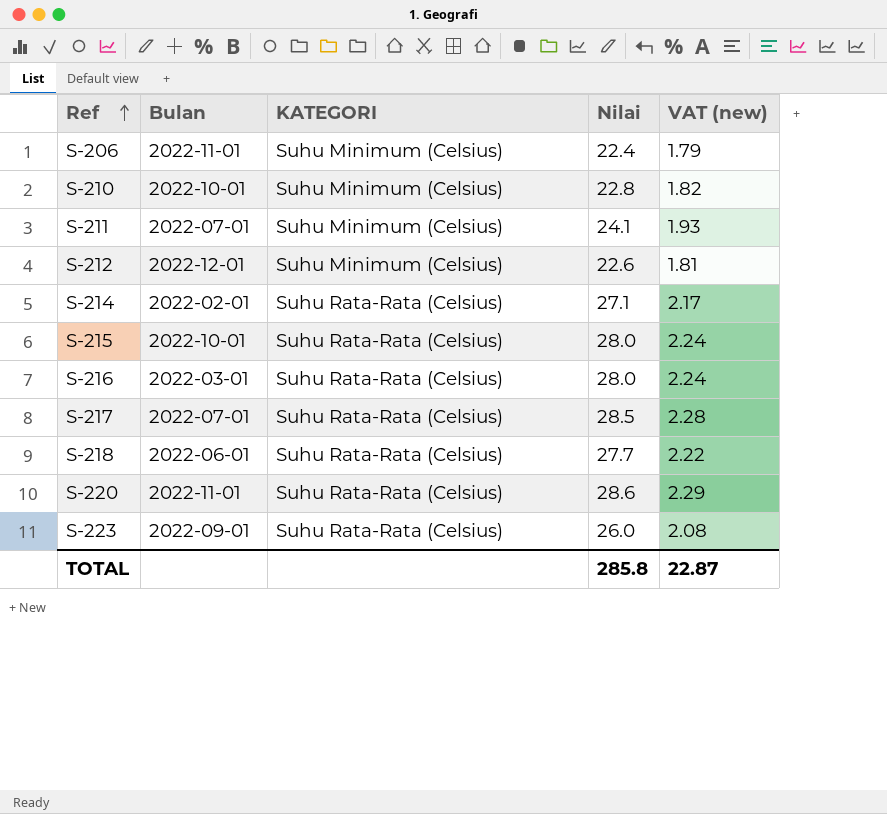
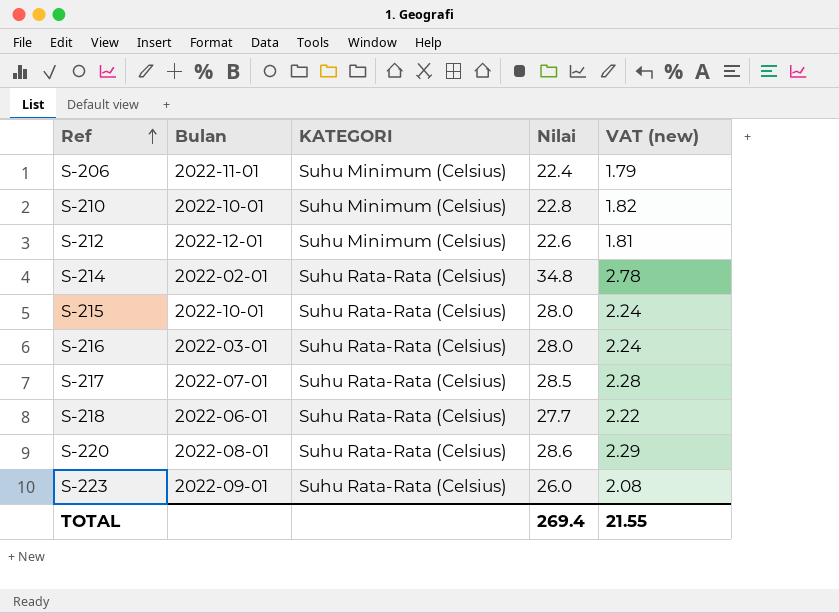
row S-211: 2022-07-01 | Suhu Minimum (Celsius) | 24.1 | 1.93 -> none
S-214 | Nilai: 27.1 -> 34.8
S-214 | VAT (new): 2.17 -> 2.78
S-220 | Bulan: 2022-11-01 -> 2022-08-01
TOTAL | Nilai: 285.8 -> 269.4
TOTAL | VAT (new): 22.87 -> 21.55

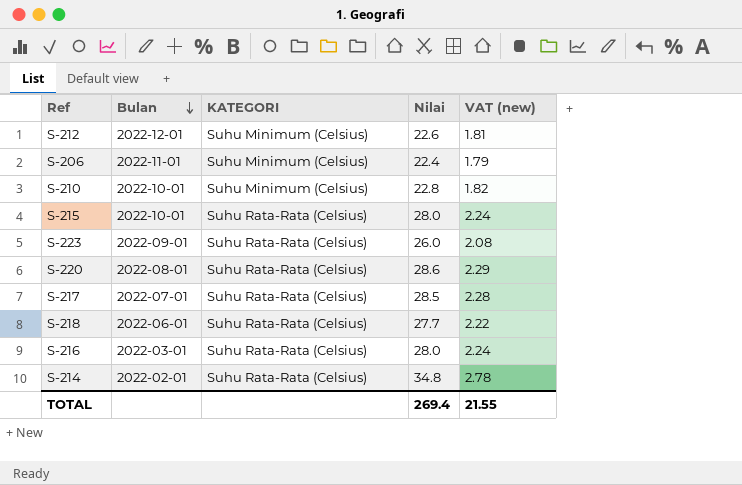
row order: Ref ascending -> Bulan descending

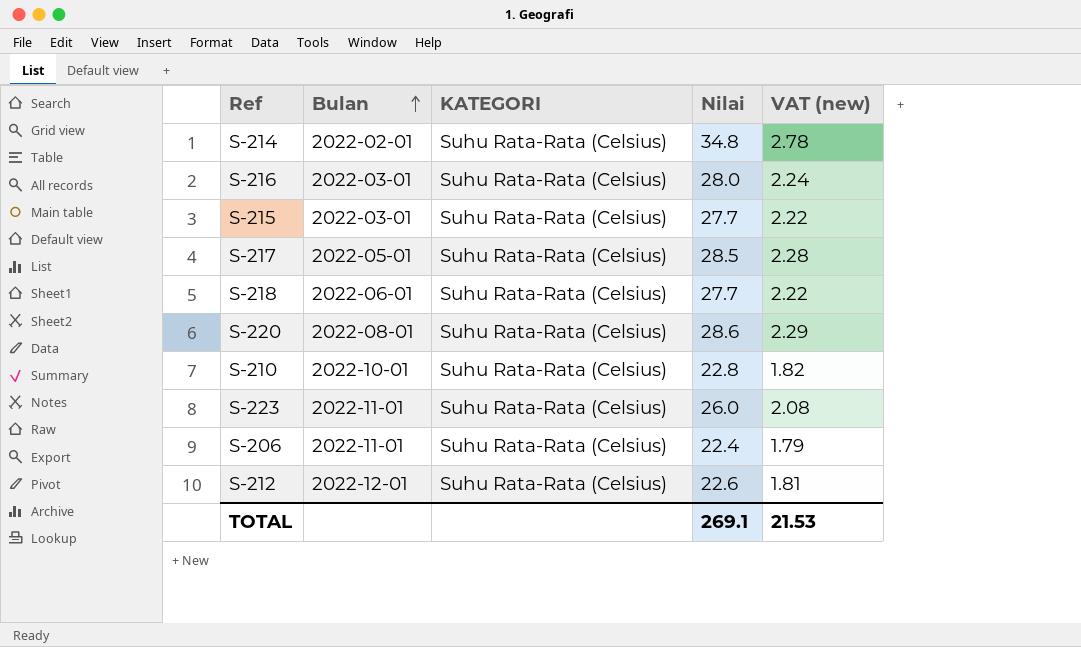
row order: Bulan descending -> Bulan ascending
S-215 | Bulan: 2022-10-01 -> 2022-03-01
S-215 | Nilai: 28.0 -> 27.7
S-215 | VAT (new): 2.24 -> 2.22
S-217 | Bulan: 2022-07-01 -> 2022-05-01
S-210 | KATEGORI: Suhu Minimum (Celsius) -> Suhu Rata-Rata (Celsius)
S-223 | Bulan: 2022-09-01 -> 2022-11-01
S-206 | KATEGORI: Suhu Minimum (Celsius) -> Suhu Rata-Rata (Celsius)
S-212 | KATEGORI: Suhu Minimum (Celsius) -> Suhu Rata-Rata (Celsius)
TOTAL | Nilai: 269.4 -> 269.1
TOTAL | VAT (new): 21.55 -> 21.53

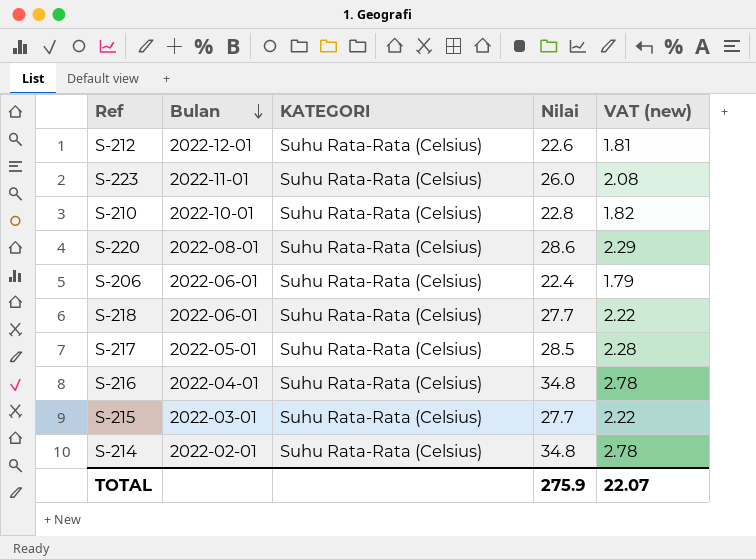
row order: Bulan ascending -> Bulan descending
S-206 | Bulan: 2022-11-01 -> 2022-06-01
S-216 | Bulan: 2022-03-01 -> 2022-04-01
S-216 | Nilai: 28.0 -> 34.8
S-216 | VAT (new): 2.24 -> 2.78
TOTAL | Nilai: 269.1 -> 275.9
TOTAL | VAT (new): 21.53 -> 22.07

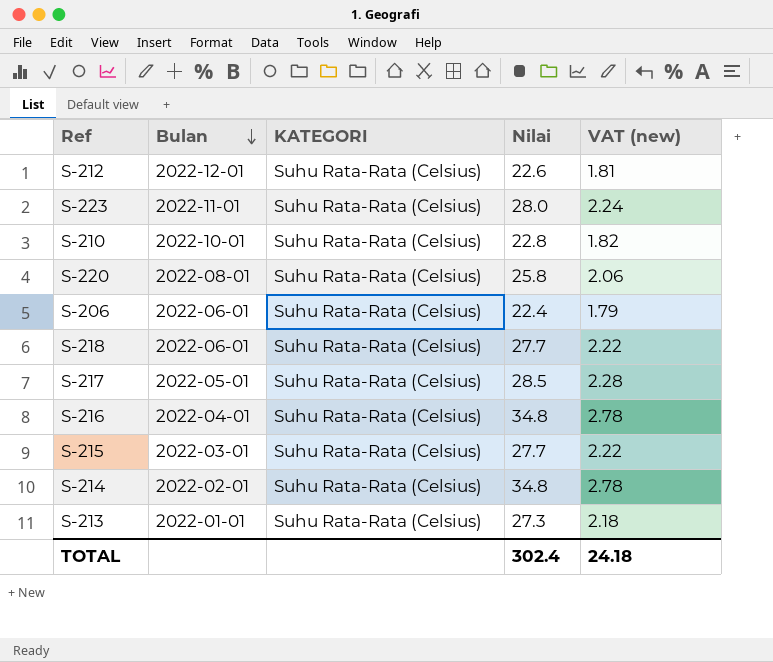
S-223 | Nilai: 26.0 -> 28.0
S-223 | VAT (new): 2.08 -> 2.24
S-220 | Nilai: 28.6 -> 25.8
S-220 | VAT (new): 2.29 -> 2.06
row S-213: none -> 2022-01-01 | Suhu Rata-Rata (Celsius) | 27.3 | 2.18
TOTAL | Nilai: 275.9 -> 302.4
TOTAL | VAT (new): 22.07 -> 24.18

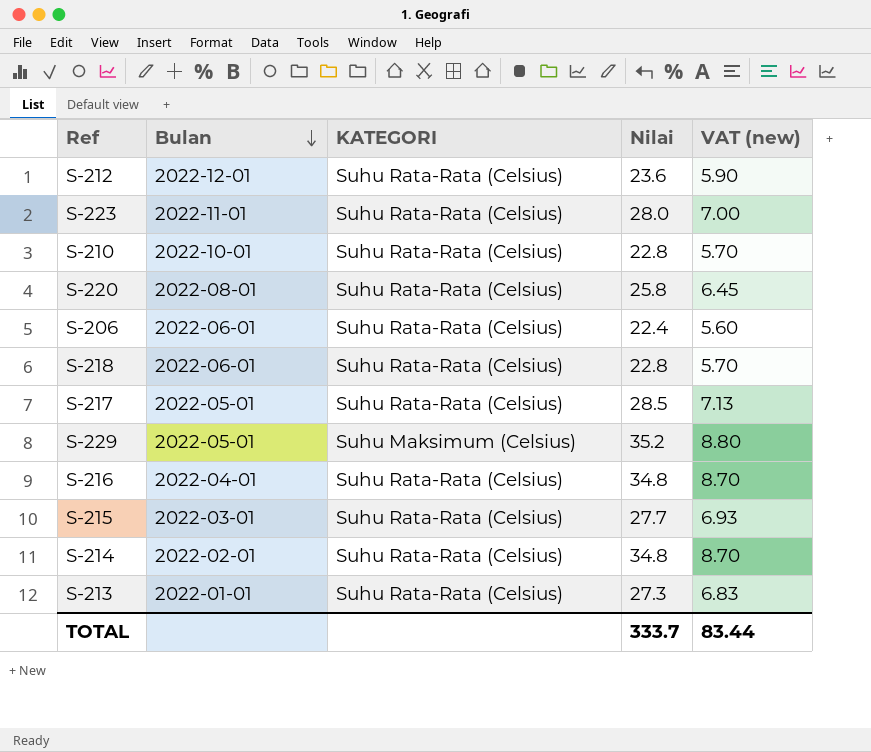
column VAT (new) | formula: [Nilai] * 0.08 -> [Nilai] * 0.25
S-212 | Nilai: 22.6 -> 23.6
S-218 | Nilai: 27.7 -> 22.8
row S-229: none -> 2022-05-01 | Suhu Maksimum (Celsius) | 35.2 | 8.80
TOTAL | Nilai: 302.4 -> 333.7
TOTAL | VAT (new): 24.18 -> 83.44

